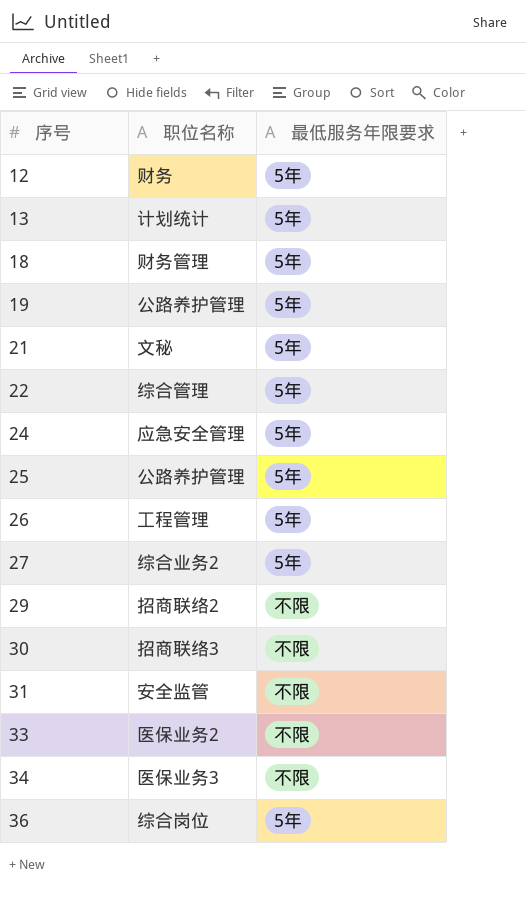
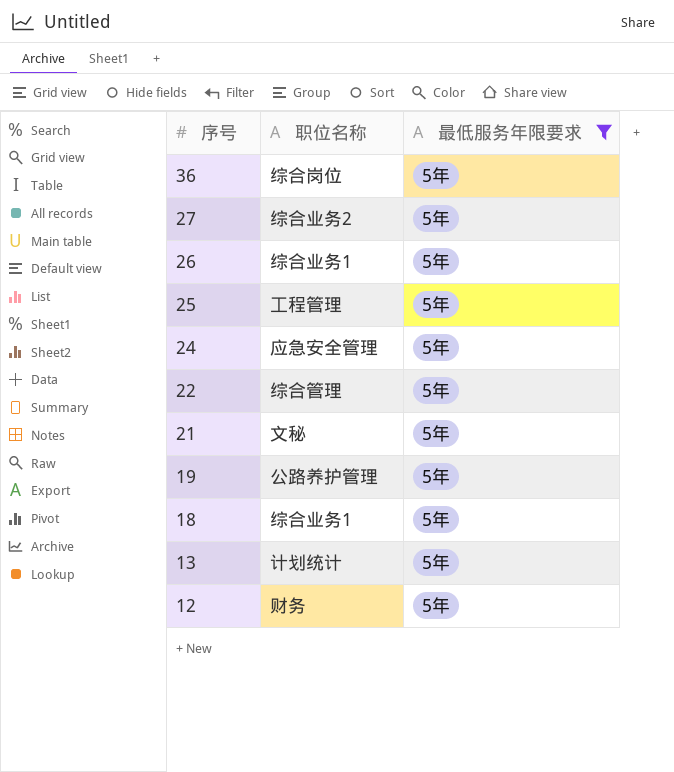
filter: none -> 最低服务年限要求 = 5年
row order: 序号 ascending -> 序号 descending
26 | 职位名称: 工程管理 -> 综合业务1
25 | 职位名称: 公路养护管理 -> 工程管理
18 | 职位名称: 财务管理 -> 综合业务1

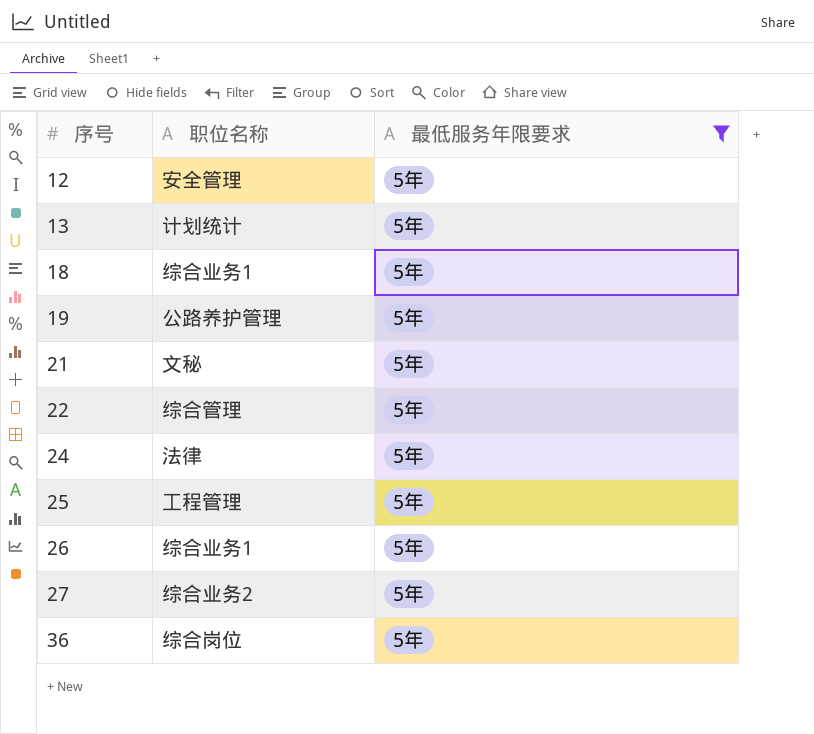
row order: 序号 descending -> 序号 ascending
12 | 职位名称: 财务 -> 安全管理
24 | 职位名称: 应急安全管理 -> 法律

